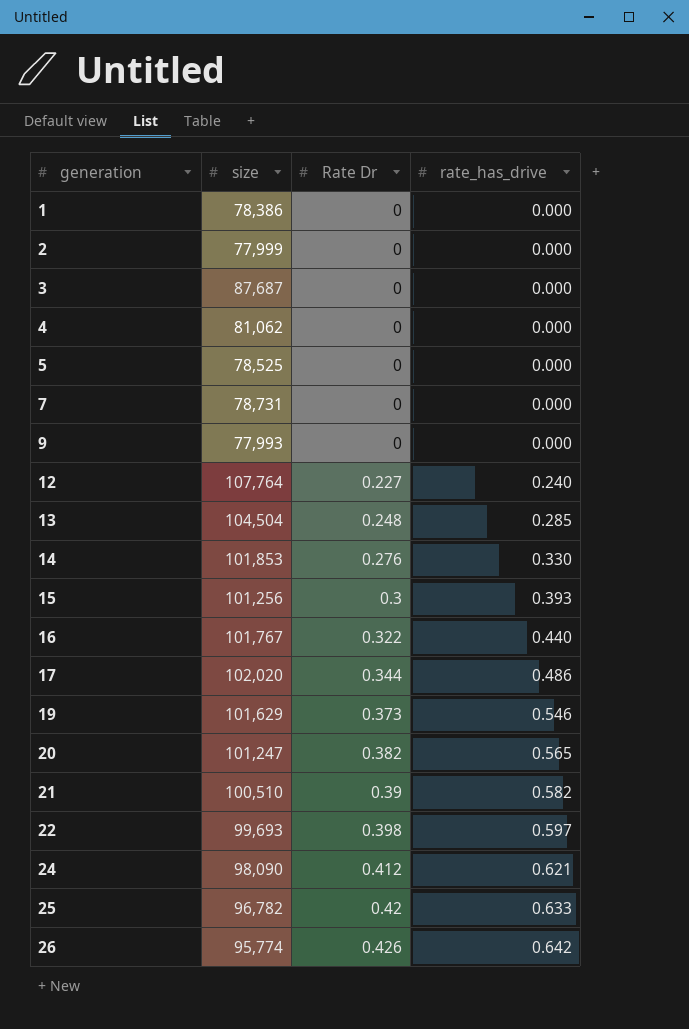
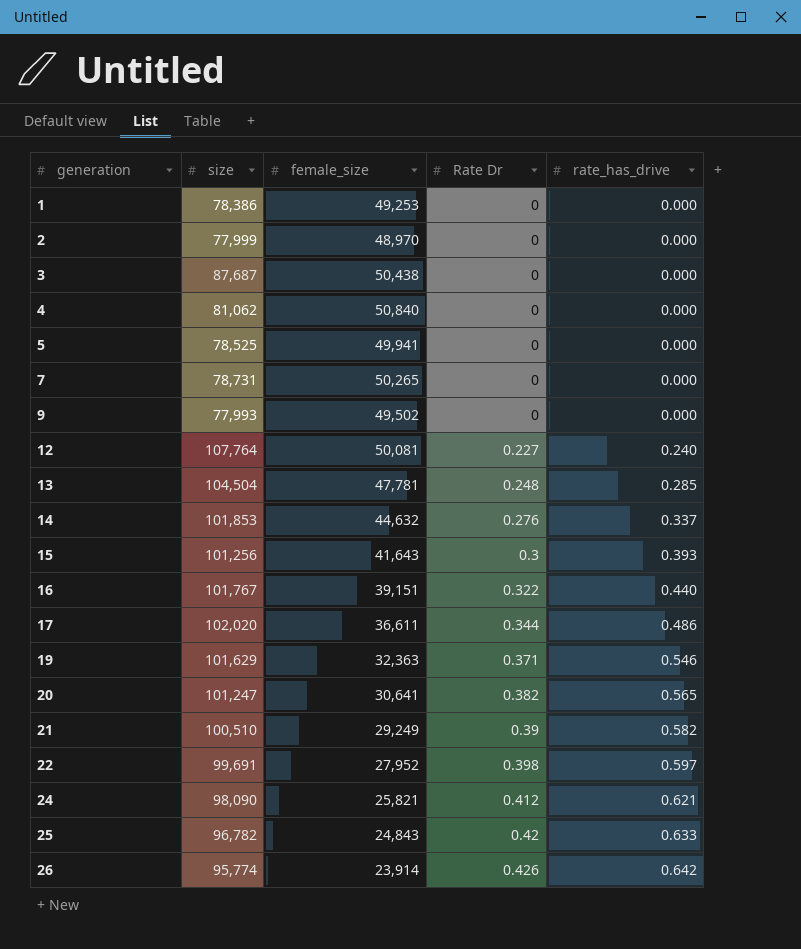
column female_size | position: none -> 3
14 | rate_has_drive: 0.330 -> 0.337
19 | Rate Dr: 0.373 -> 0.371
22 | size: 99,693 -> 99,691

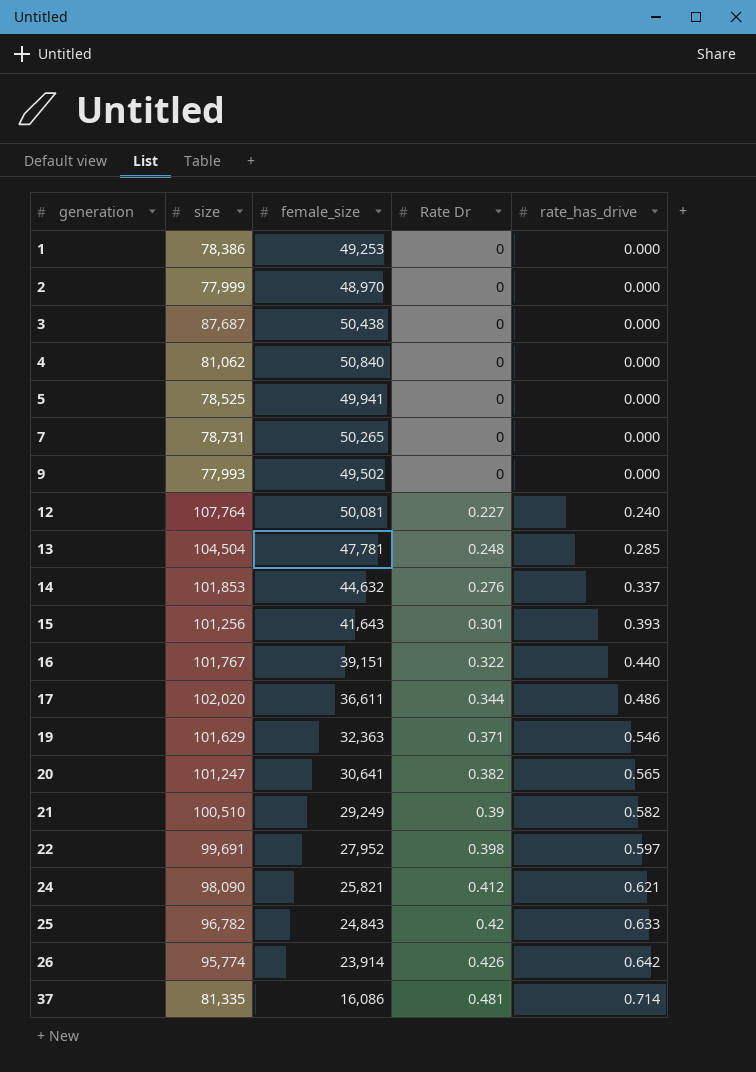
15 | Rate Dr: 0.3 -> 0.301
row 37: none -> 81,335 | 16,086 | 0.481 | 0.714

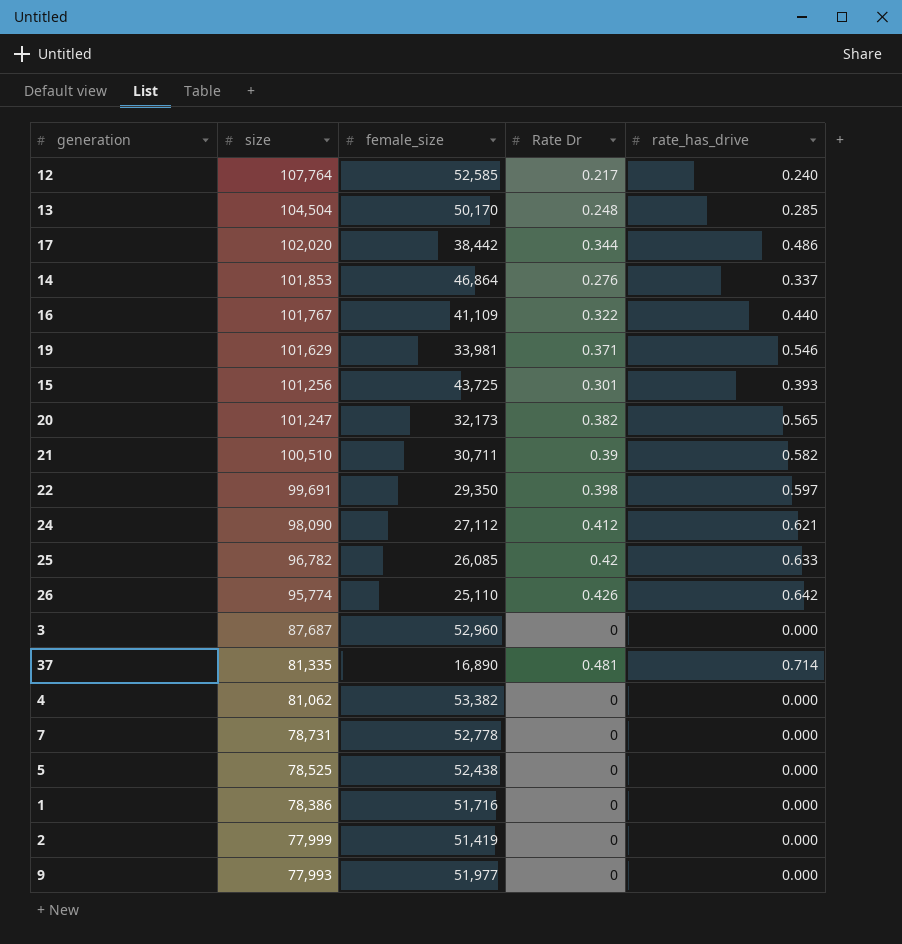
row order: generation ascending -> size descending
12 | female_size: 50,081 -> 52,585
12 | Rate Dr: 0.227 -> 0.217
13 | female_size: 47,781 -> 50,170
17 | female_size: 36,611 -> 38,442
14 | female_size: 44,632 -> 46,864
16 | female_size: 39,151 -> 41,109
19 | female_size: 32,363 -> 33,981
15 | female_size: 41,643 -> 43,725
20 | female_size: 30,641 -> 32,173
21 | female_size: 29,249 -> 30,711
22 | female_size: 27,952 -> 29,350
24 | female_size: 25,821 -> 27,112
25 | female_size: 24,843 -> 26,085
26 | female_size: 23,914 -> 25,110
3 | female_size: 50,438 -> 52,960
37 | female_size: 16,086 -> 16,890
4 | female_size: 50,840 -> 53,382
7 | female_size: 50,265 -> 52,778
5 | female_size: 49,941 -> 52,438
1 | female_size: 49,253 -> 51,716
2 | female_size: 48,970 -> 51,419
9 | female_size: 49,502 -> 51,977

